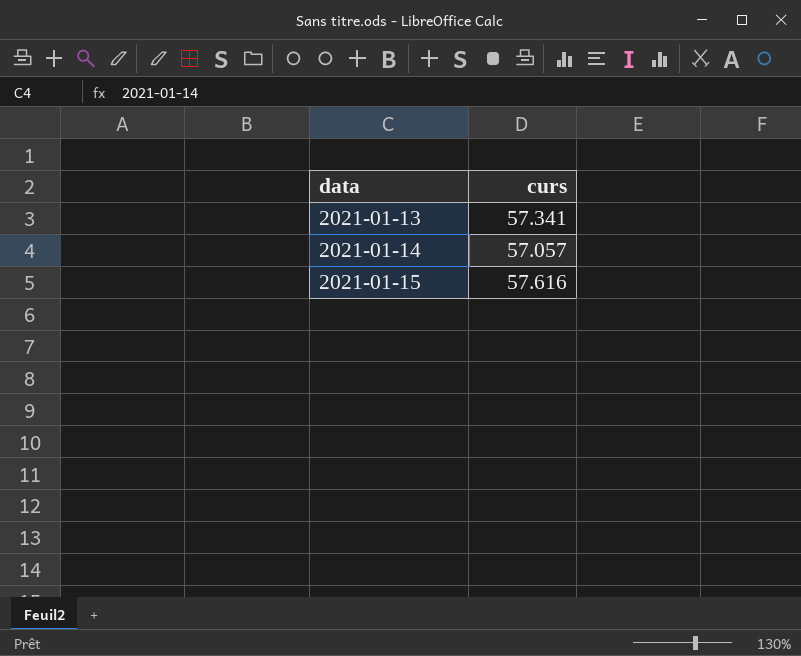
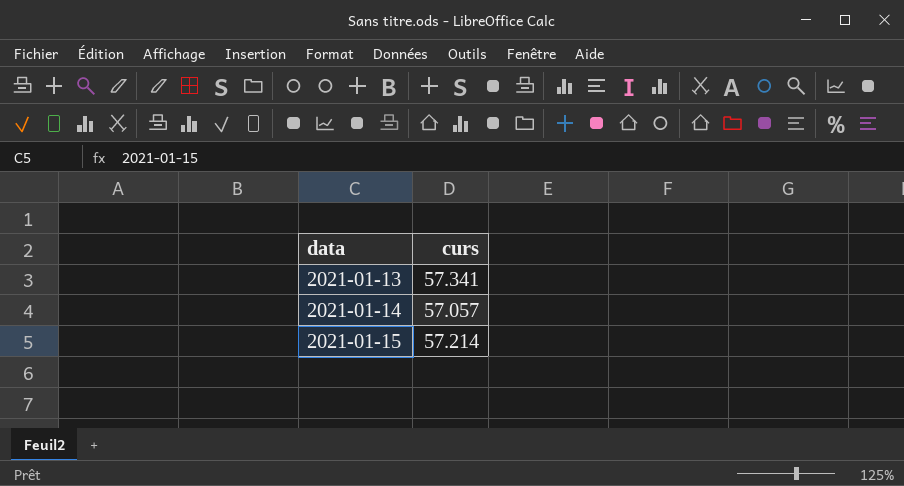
2021-01-15 | curs: 57.616 -> 57.214

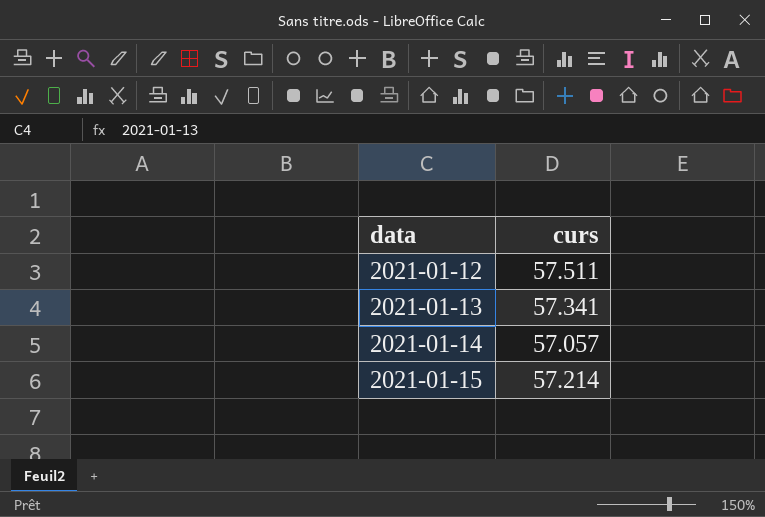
row 2021-01-12: none -> 57.511

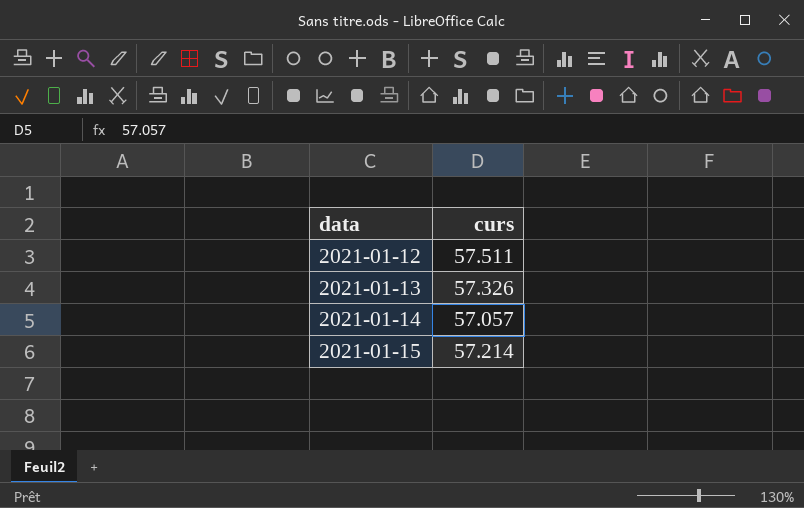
2021-01-13 | curs: 57.341 -> 57.326

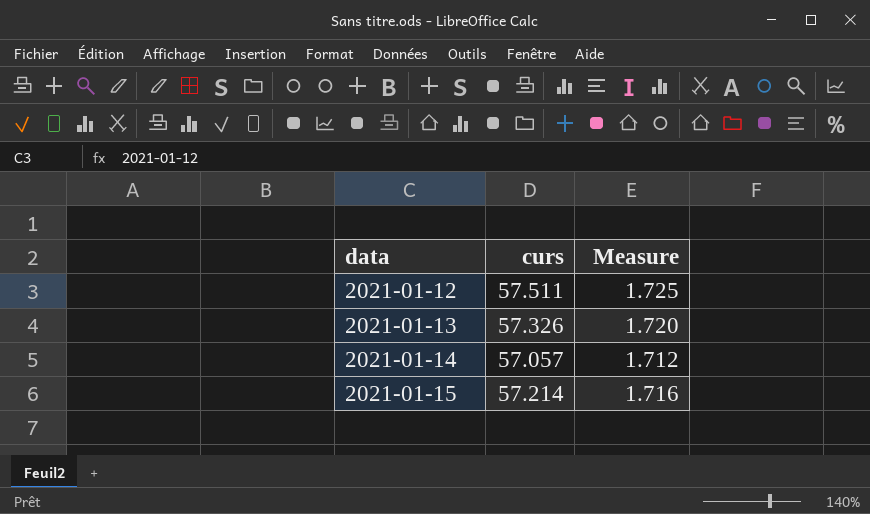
column Measure | formula: none -> [curs] * 0.03

